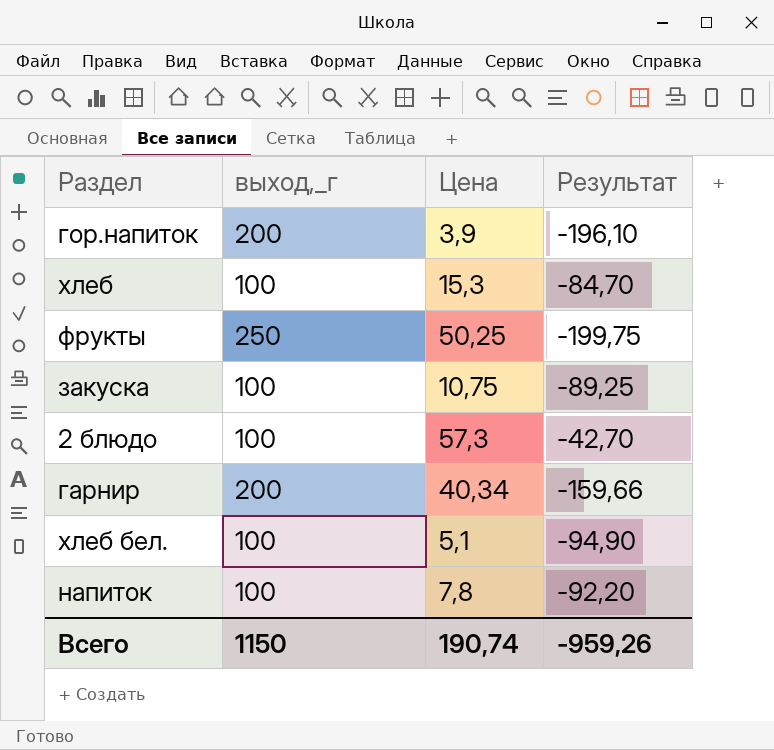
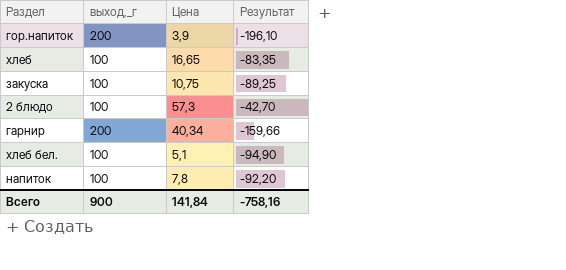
row фрукты: 250 | 50,25 | -199,75 -> none
хлеб | Цена: 15,3 -> 16,65
хлеб | Результат: -84,70 -> -83,35
Всего | выход,_г: 1150 -> 900
Всего | Цена: 190,74 -> 141,84
Всего | Результат: -959,26 -> -758,16

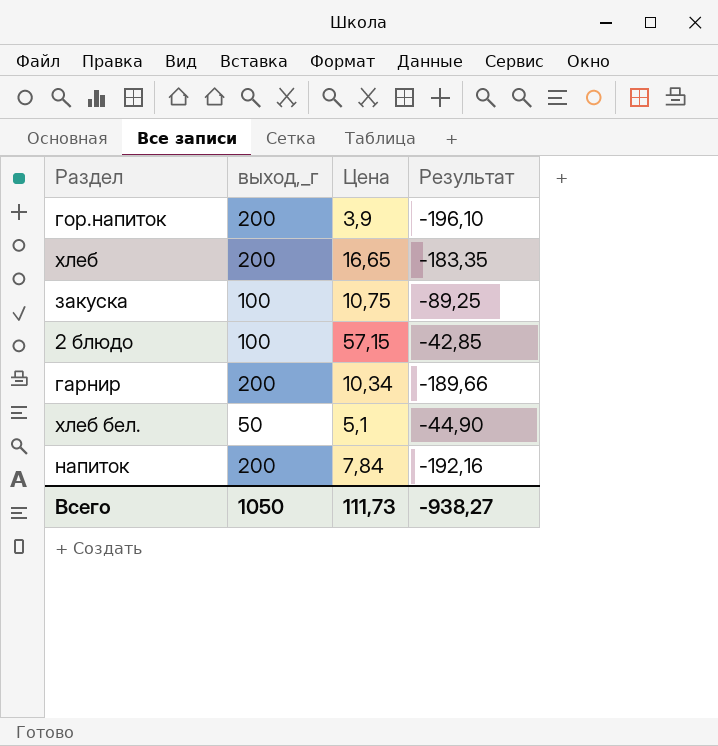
хлеб | выход,_г: 100 -> 200
хлеб | Результат: -83,35 -> -183,35
2 блюдо | Цена: 57,3 -> 57,15
2 блюдо | Результат: -42,70 -> -42,85
гарнир | Цена: 40,34 -> 10,34
гарнир | Результат: -159,66 -> -189,66
хлеб бел. | выход,_г: 100 -> 50
хлеб бел. | Результат: -94,90 -> -44,90
напиток | выход,_г: 100 -> 200
напиток | Цена: 7,8 -> 7,84
напиток | Результат: -92,20 -> -192,16
Всего | выход,_г: 900 -> 1050
Всего | Цена: 141,84 -> 111,73
Всего | Результат: -758,16 -> -938,27

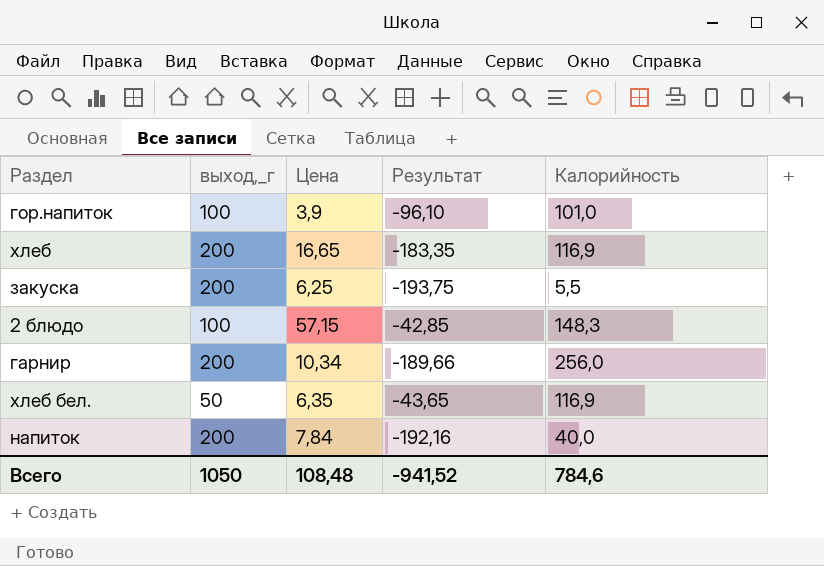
column Калорийность | position: none -> 5
гор.напиток | выход,_г: 200 -> 100
гор.напиток | Результат: -196,10 -> -96,10
закуска | выход,_г: 100 -> 200
закуска | Цена: 10,75 -> 6,25
закуска | Результат: -89,25 -> -193,75
хлеб бел. | Цена: 5,1 -> 6,35
хлеб бел. | Результат: -44,90 -> -43,65
Всего | Цена: 111,73 -> 108,48
Всего | Результат: -938,27 -> -941,52

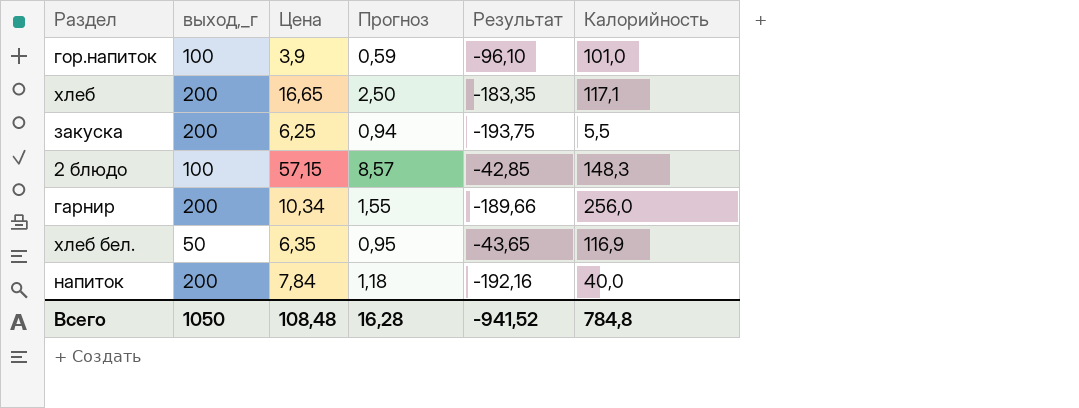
column Прогноз | formula: none -> [Цена] * 0,15
хлеб | Калорийность: 116,9 -> 117,1
Всего | Калорийность: 784,6 -> 784,8

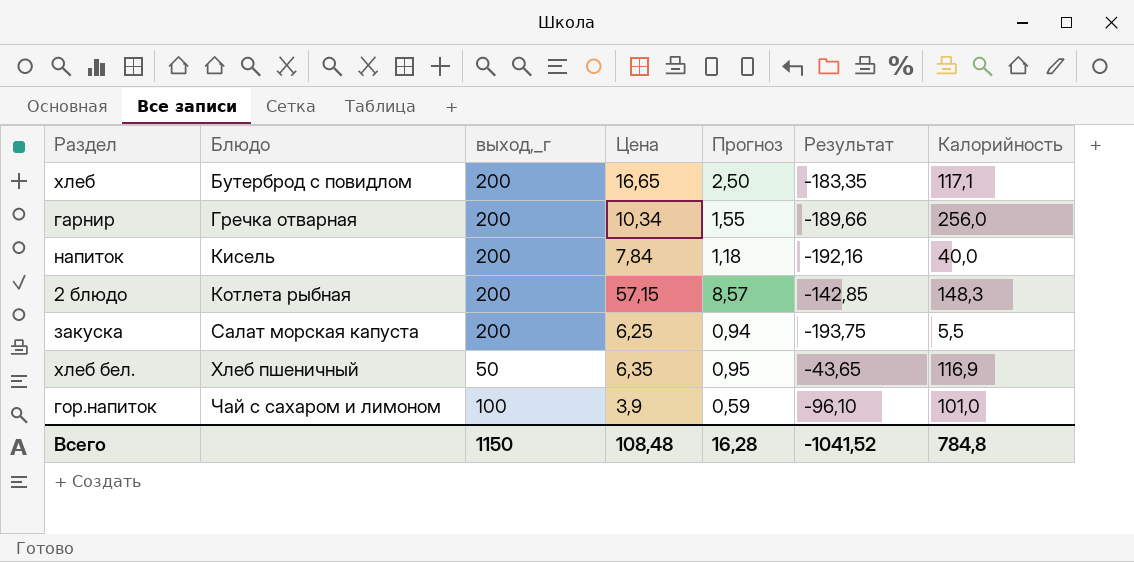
row order: none -> Блюдо ascending
column Блюдо | position: none -> 2
2 блюдо | выход,_г: 100 -> 200
2 блюдо | Результат: -42,85 -> -142,85
Всего | выход,_г: 1050 -> 1150
Всего | Результат: -941,52 -> -1041,52

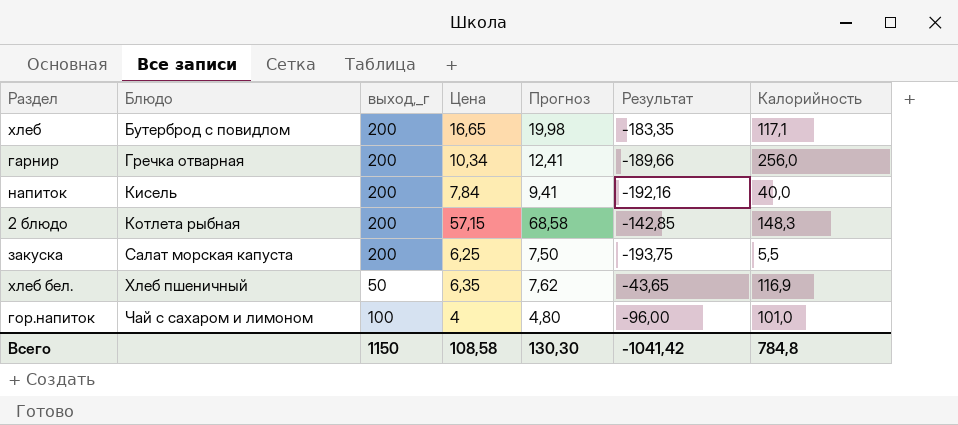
column Прогноз | formula: [Цена] * 0,15 -> [Цена] * 1,2
гор.напиток | Цена: 3,9 -> 4
гор.напиток | Результат: -96,10 -> -96,00
Всего | Цена: 108,48 -> 108,58
Всего | Прогноз: 16,28 -> 130,30
Всего | Результат: -1041,52 -> -1041,42

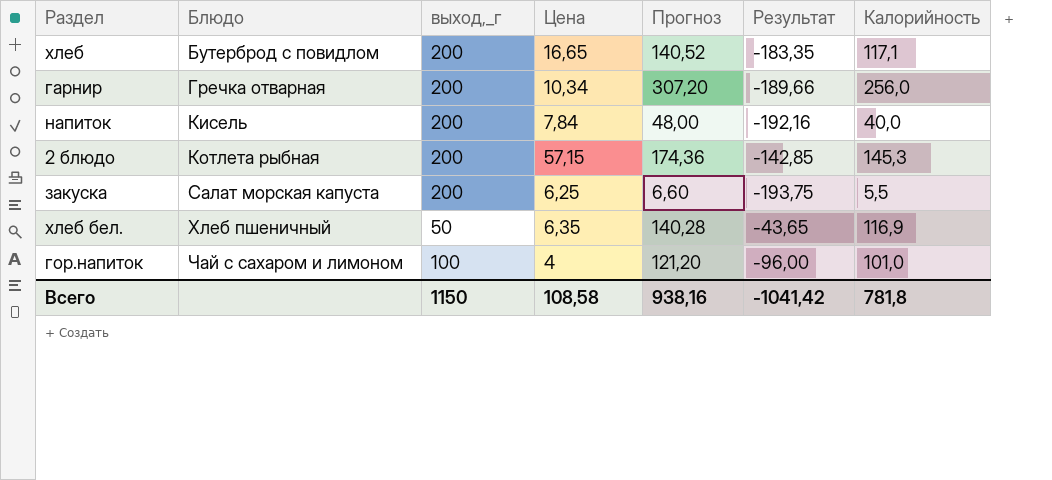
column Прогноз | formula: [Цена] * 1,2 -> [Калорийность] * 1,2
2 блюдо | Калорийность: 148,3 -> 145,3
Всего | Прогноз: 130,30 -> 938,16
Всего | Калорийность: 784,8 -> 781,8

